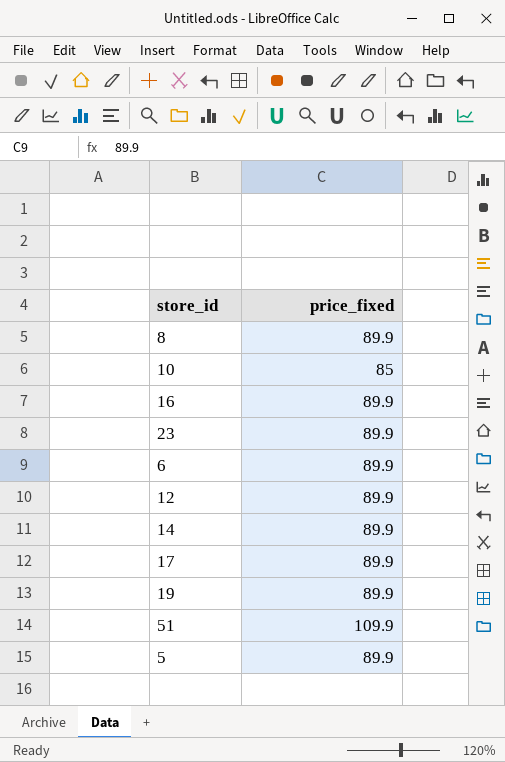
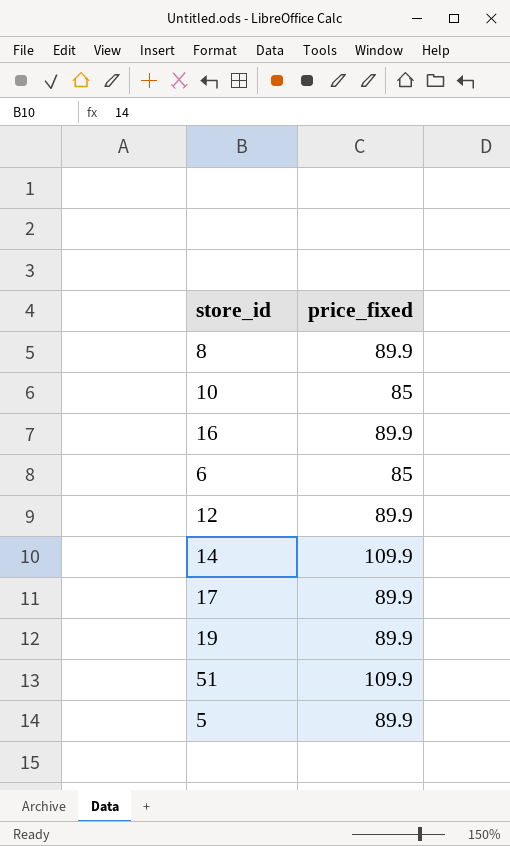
row 23: 89.9 -> none
6 | price_fixed: 89.9 -> 85
14 | price_fixed: 89.9 -> 109.9

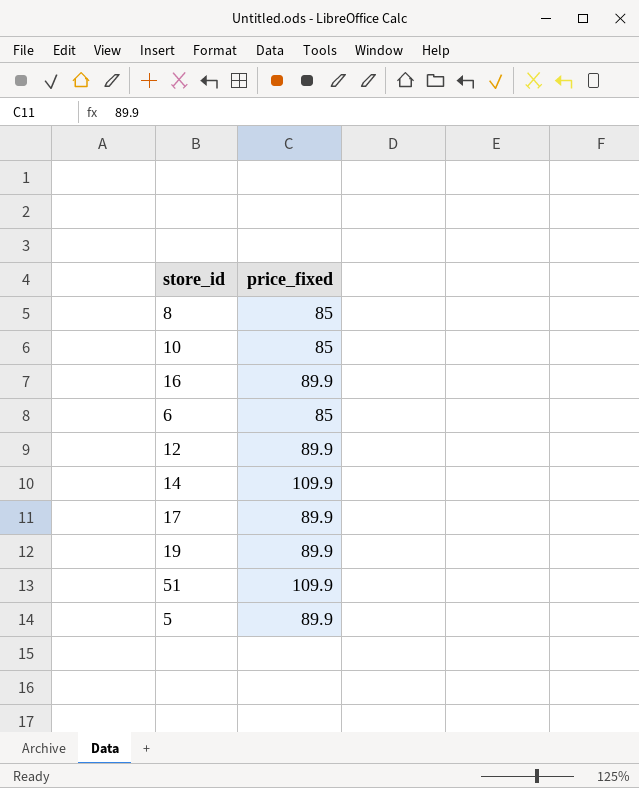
8 | price_fixed: 89.9 -> 85

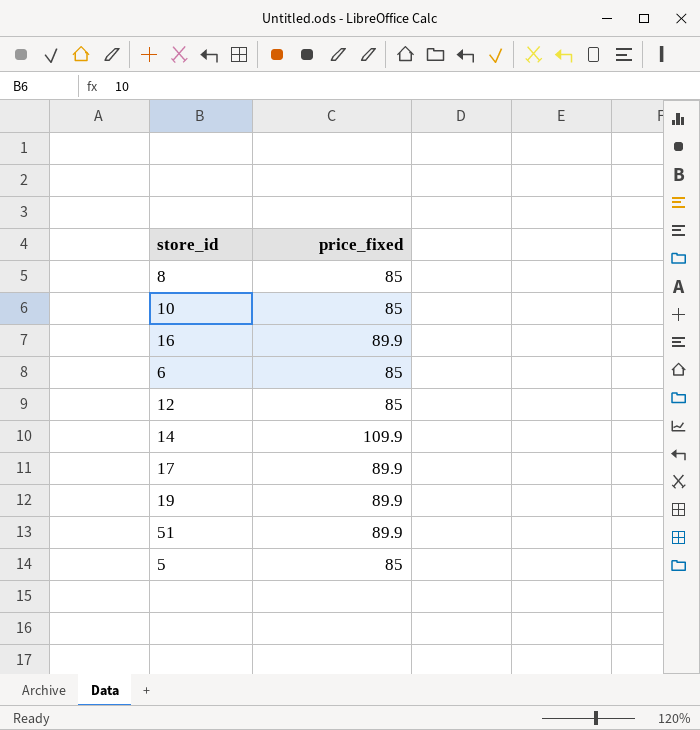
12 | price_fixed: 89.9 -> 85
51 | price_fixed: 109.9 -> 89.9
5 | price_fixed: 89.9 -> 85

